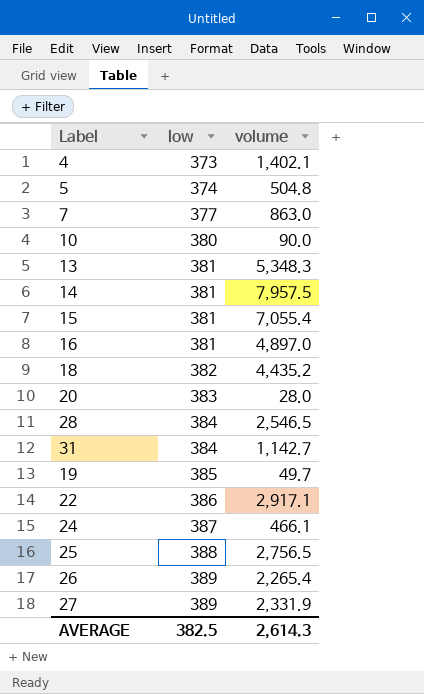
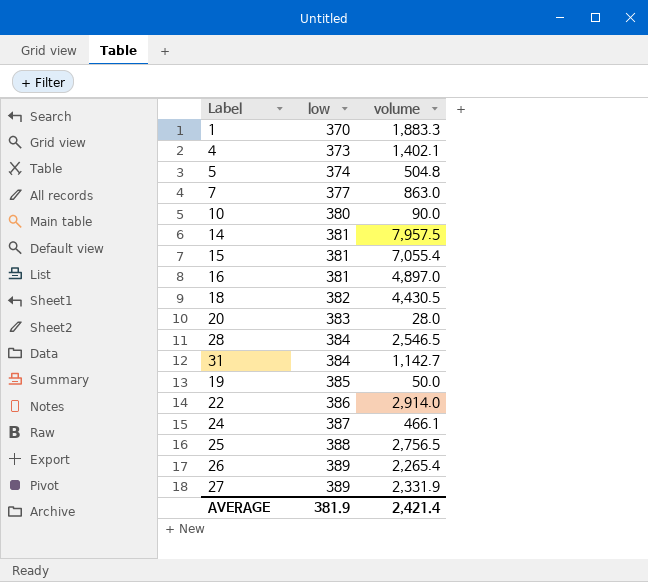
row 13: 381 | 5,348.3 -> none
row 1: none -> 370 | 1,883.3
18 | volume: 4,435.2 -> 4,430.5
19 | volume: 49.7 -> 50.0
22 | volume: 2,917.1 -> 2,914.0
AVERAGE | low: 382.5 -> 381.9
AVERAGE | volume: 2,614.3 -> 2,421.4

